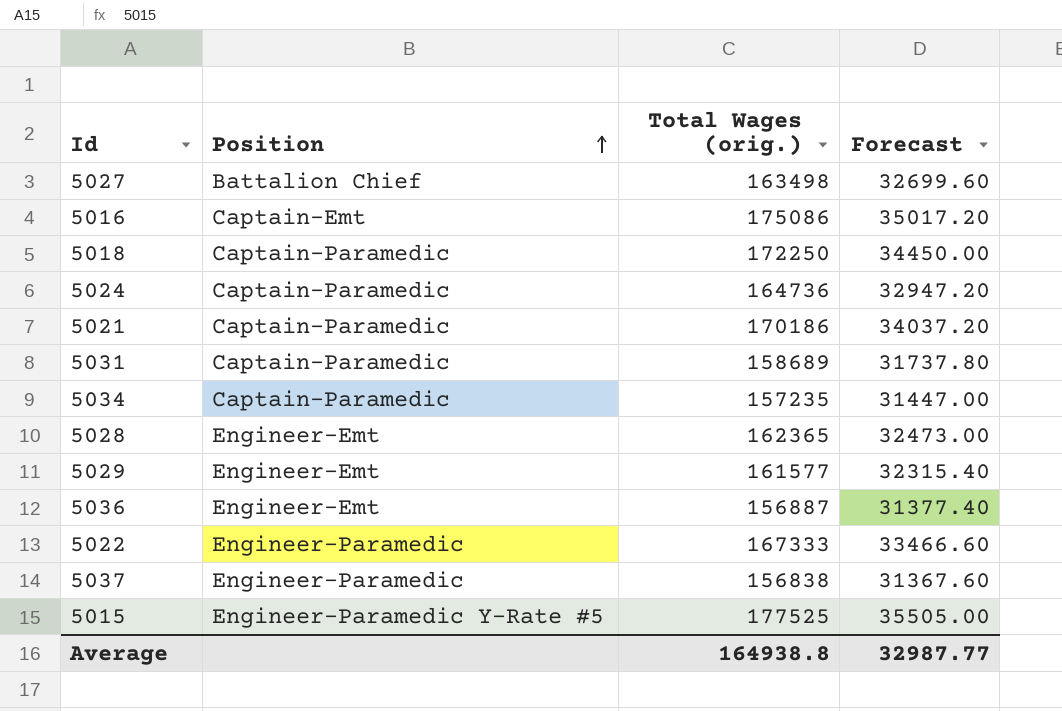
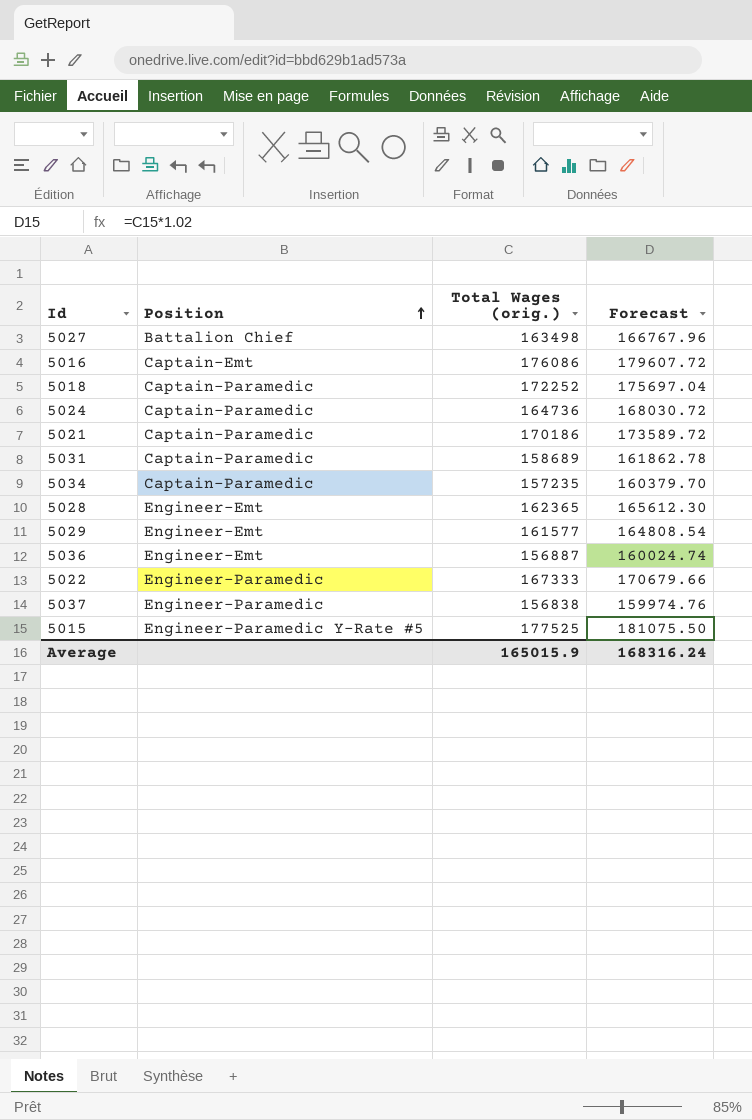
column Forecast | formula: [Total Wages (orig.)] * 0.2 -> [Total Wages (orig.)] * 1.02
5016 | Total Wages (orig.): 175086 -> 176086
5018 | Total Wages (orig.): 172250 -> 172252
Average | Total Wages (orig.): 164938.8 -> 165015.9
Average | Forecast: 32987.77 -> 168316.24

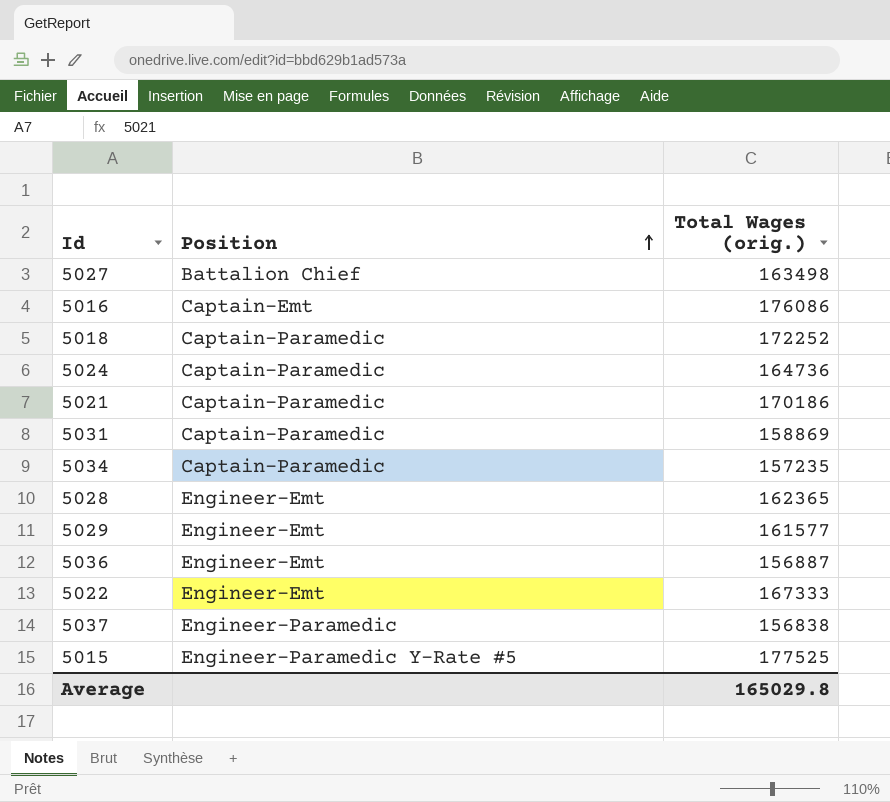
column Forecast | formula: [Total Wages (orig.)] * 1.02 -> none
5031 | Total Wages (orig.): 158689 -> 158869
5022 | Position: Engineer-Paramedic -> Engineer-Emt
Average | Total Wages (orig.): 165015.9 -> 165029.8

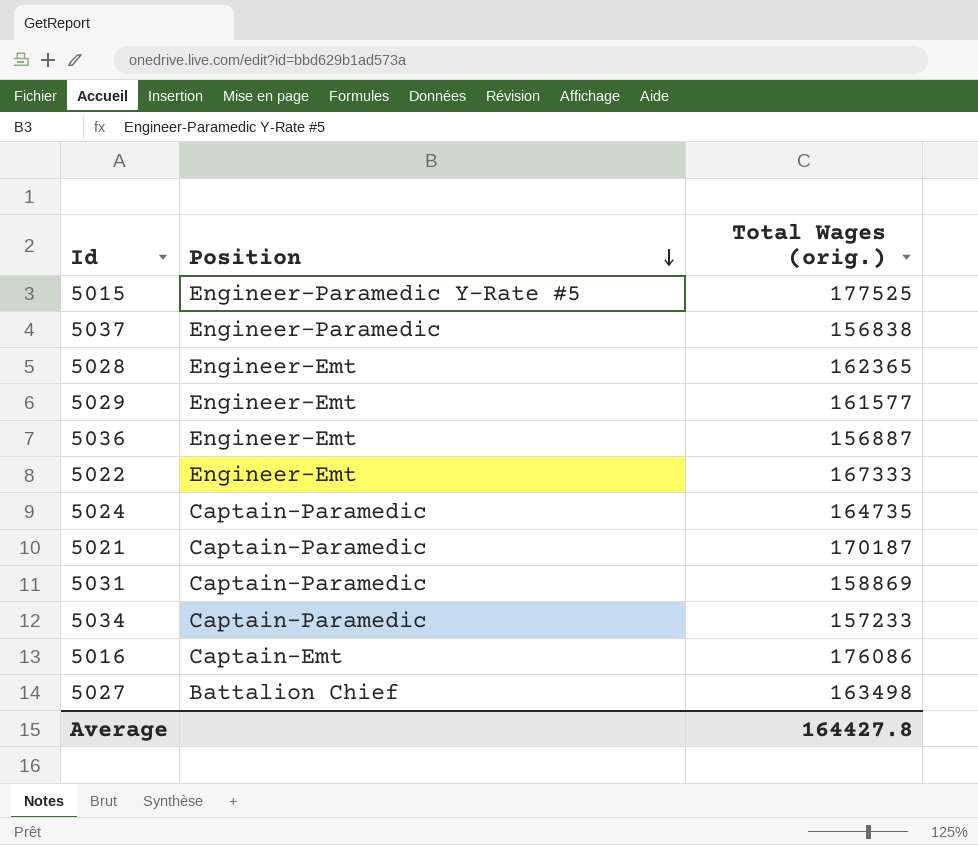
row order: Position ascending -> Position descending
row 5018: Captain-Paramedic | 172252 -> none
5024 | Total Wages (orig.): 164736 -> 164735
5021 | Total Wages (orig.): 170186 -> 170187
5034 | Total Wages (orig.): 157235 -> 157233
Average | Total Wages (orig.): 165029.8 -> 164427.8

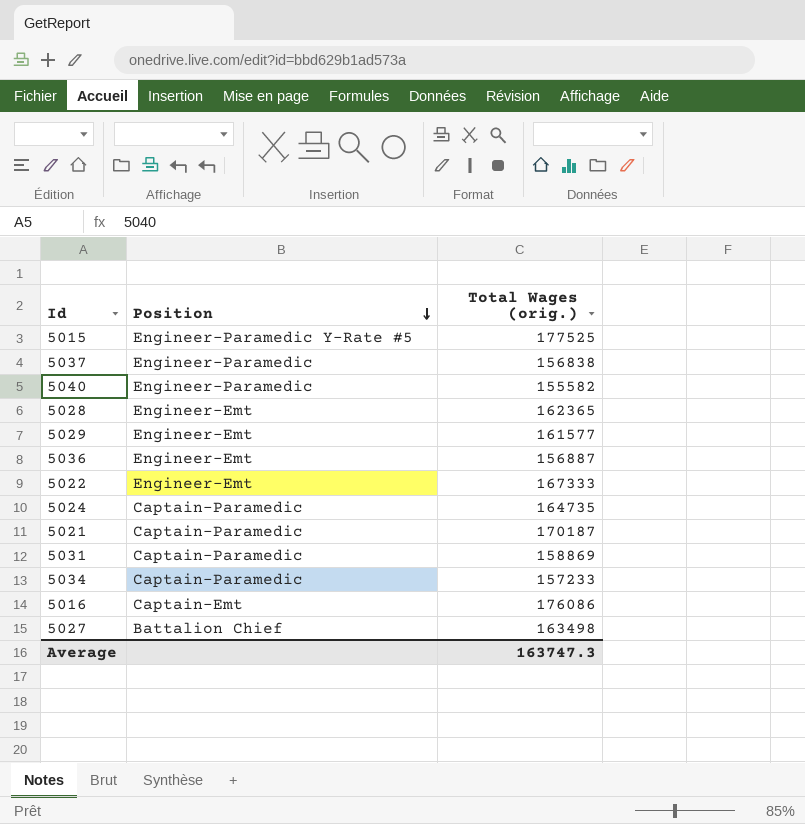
row 5040: none -> Engineer-Paramedic | 155582
Average | Total Wages (orig.): 164427.8 -> 163747.3

